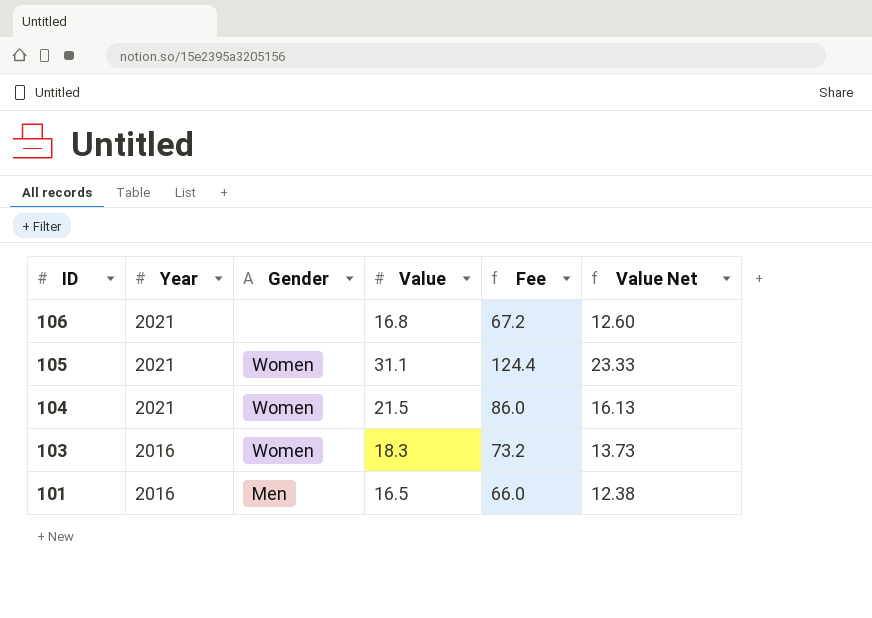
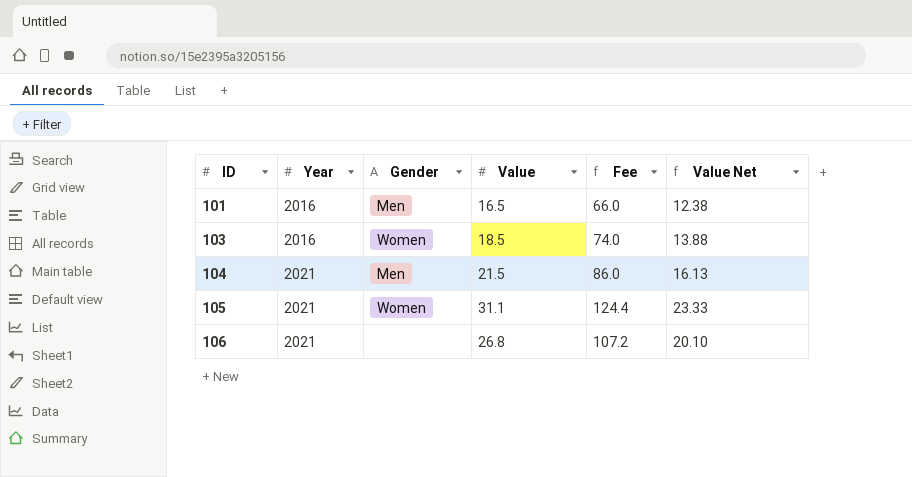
row order: ID descending -> ID ascending
103 | Value: 18.3 -> 18.5
103 | Fee: 73.2 -> 74.0
103 | Value Net: 13.73 -> 13.88
104 | Gender: Women -> Men
106 | Value: 16.8 -> 26.8
106 | Fee: 67.2 -> 107.2
106 | Value Net: 12.60 -> 20.10

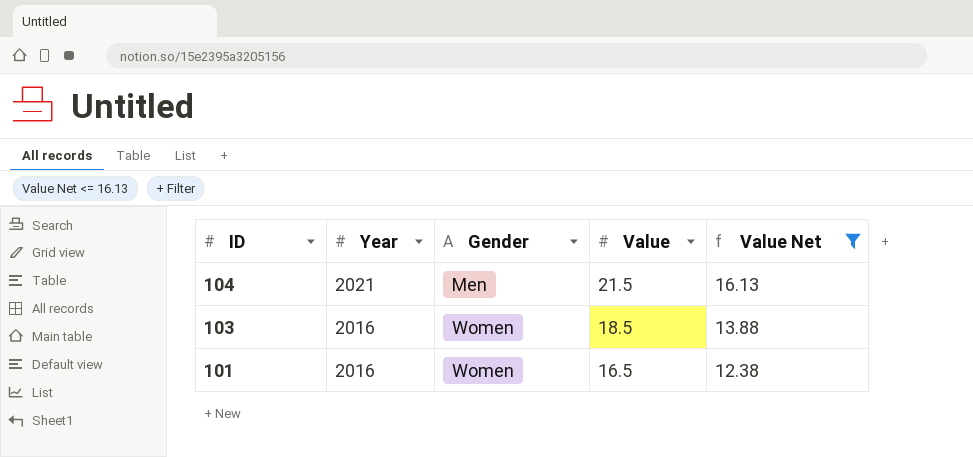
filter: none -> Value Net <= 16.13
row order: ID ascending -> ID descending
column Fee | formula: [Value] * 4 -> none
101 | Gender: Men -> Women

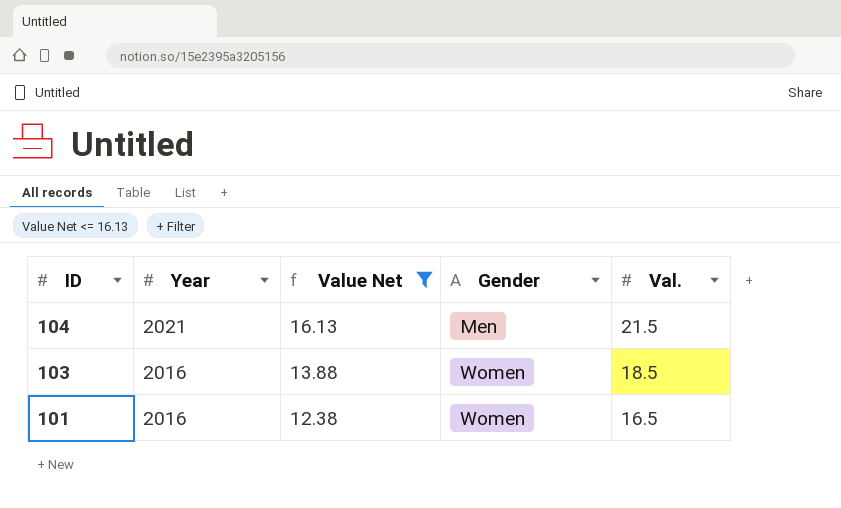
column Value Net | position: 5 -> 3
column name: Value -> Val.

